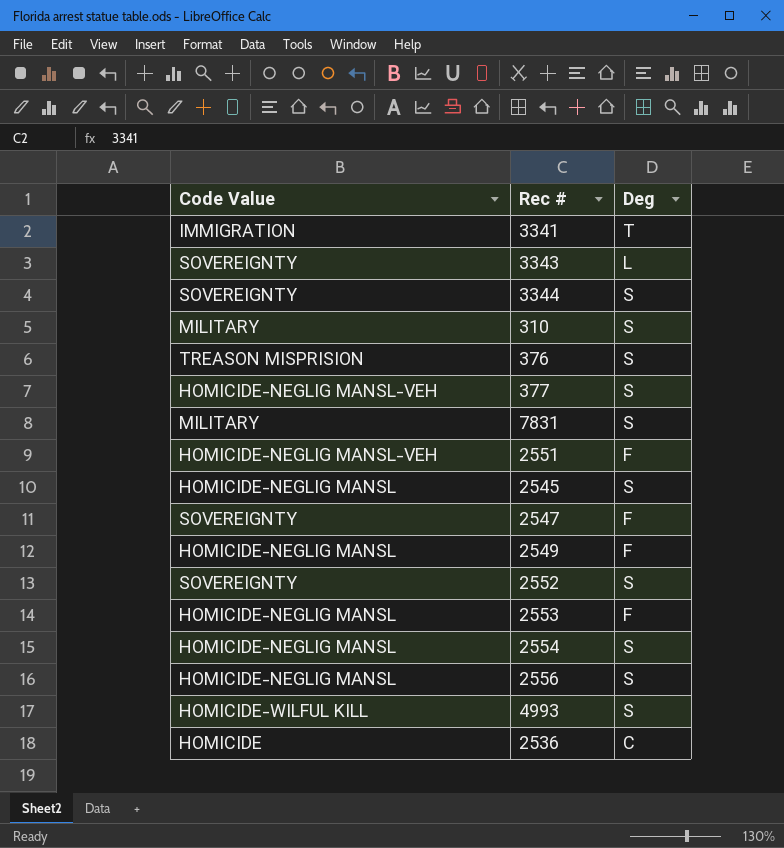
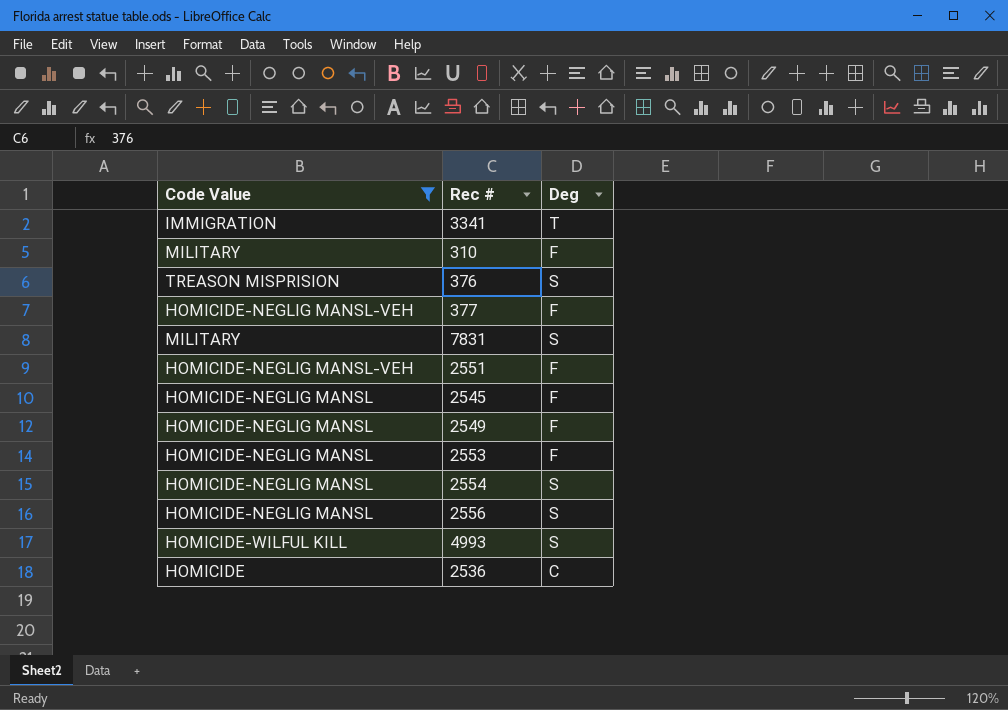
filter: none -> Code Value != SOVEREIGNTY
310 | Deg: S -> F
377 | Deg: S -> F
2545 | Deg: S -> F

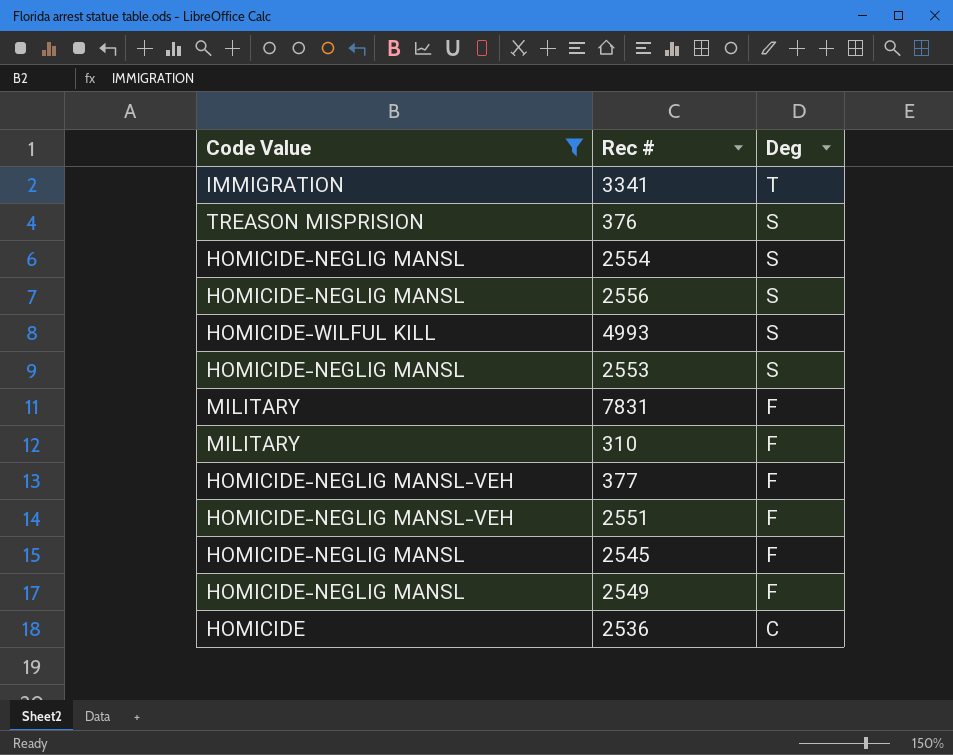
row order: none -> Deg descending
2553 | Deg: F -> S
7831 | Deg: S -> F

